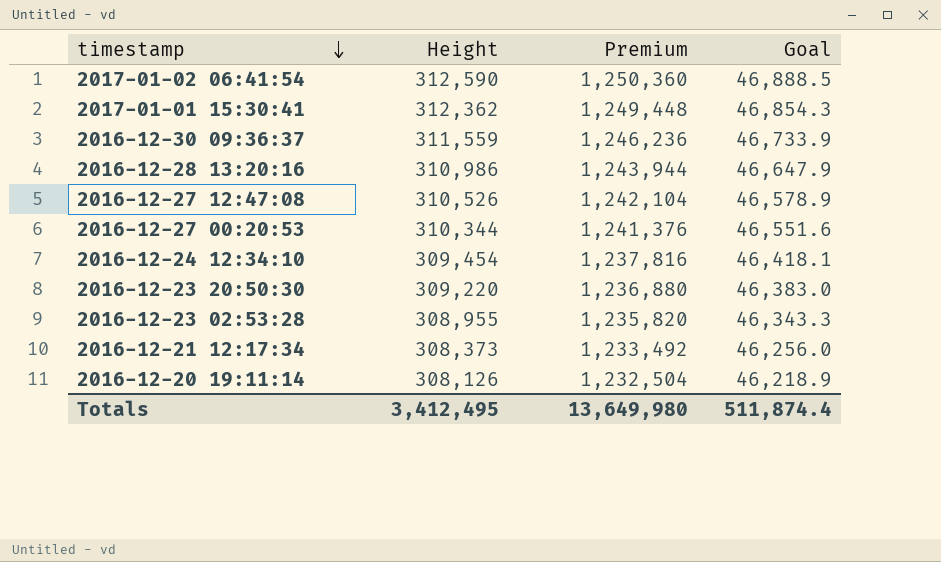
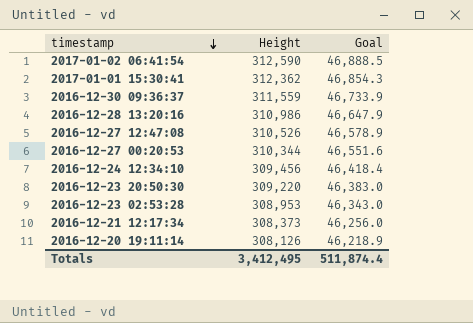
column Premium | formula: [Height] * 4 -> none
2016-12-24 12:34:10 | Height: 309,454 -> 309,456
2016-12-24 12:34:10 | Goal: 46,418.1 -> 46,418.4
2016-12-23 02:53:28 | Height: 308,955 -> 308,953
2016-12-23 02:53:28 | Goal: 46,343.3 -> 46,343.0

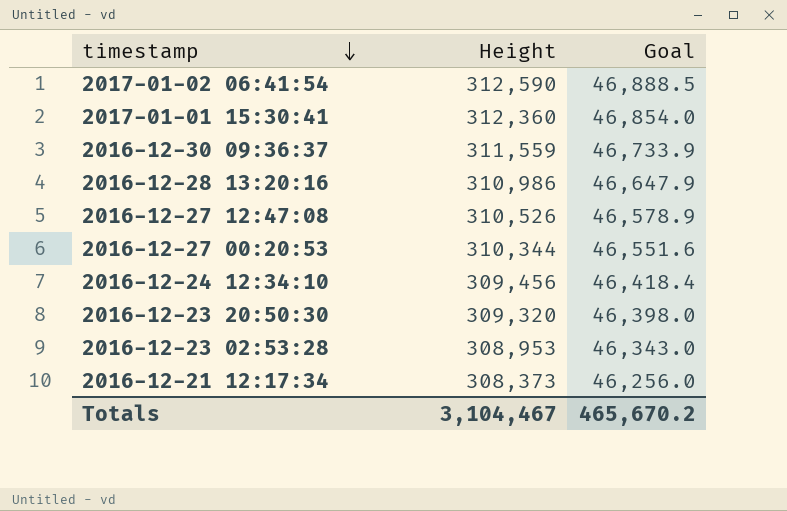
row 2016-12-20 19:11:14: 308,126 | 46,218.9 -> none
2017-01-01 15:30:41 | Height: 312,362 -> 312,360
2017-01-01 15:30:41 | Goal: 46,854.3 -> 46,854.0
2016-12-23 20:50:30 | Height: 309,220 -> 309,320
2016-12-23 20:50:30 | Goal: 46,383.0 -> 46,398.0
Totals | Height: 3,412,495 -> 3,104,467
Totals | Goal: 511,874.4 -> 465,670.2

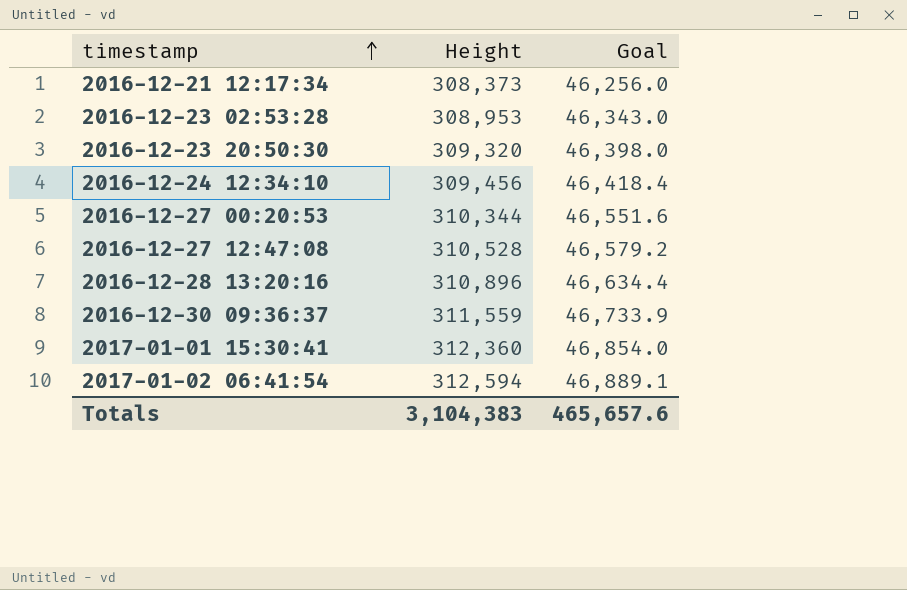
row order: timestamp descending -> timestamp ascending
2016-12-27 12:47:08 | Height: 310,526 -> 310,528
2016-12-27 12:47:08 | Goal: 46,578.9 -> 46,579.2
2016-12-28 13:20:16 | Height: 310,986 -> 310,896
2016-12-28 13:20:16 | Goal: 46,647.9 -> 46,634.4
2017-01-02 06:41:54 | Height: 312,590 -> 312,594
2017-01-02 06:41:54 | Goal: 46,888.5 -> 46,889.1
Totals | Height: 3,104,467 -> 3,104,383
Totals | Goal: 465,670.2 -> 465,657.6

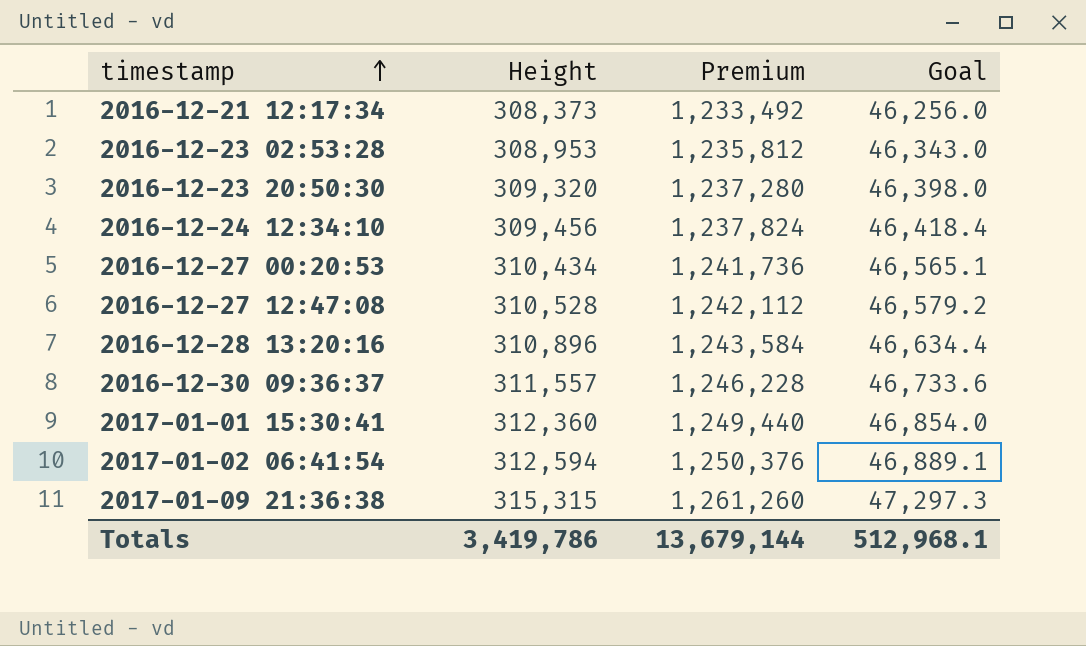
column Premium | formula: none -> [Height] * 4
2016-12-27 00:20:53 | Height: 310,344 -> 310,434
2016-12-27 00:20:53 | Goal: 46,551.6 -> 46,565.1
2016-12-30 09:36:37 | Height: 311,559 -> 311,557
2016-12-30 09:36:37 | Goal: 46,733.9 -> 46,733.6
row 2017-01-09 21:36:38: none -> 315,315 | 1,261,260 | 47,297.3
Totals | Height: 3,104,383 -> 3,419,786
Totals | Goal: 465,657.6 -> 512,968.1

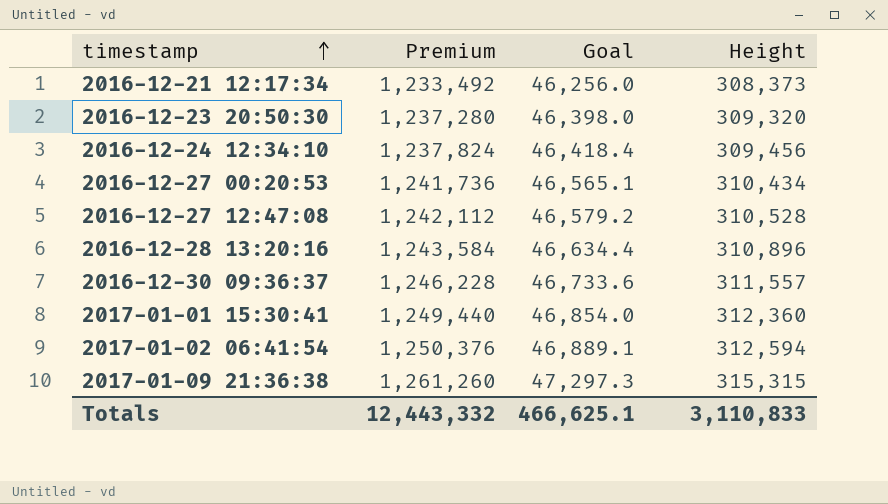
column Height | position: 2 -> 4
row 2016-12-23 02:53:28: 308,953 | 1,235,812 | 46,343.0 -> none
Totals | Premium: 13,679,144 -> 12,443,332
Totals | Goal: 512,968.1 -> 466,625.1
Totals | Height: 3,419,786 -> 3,110,833

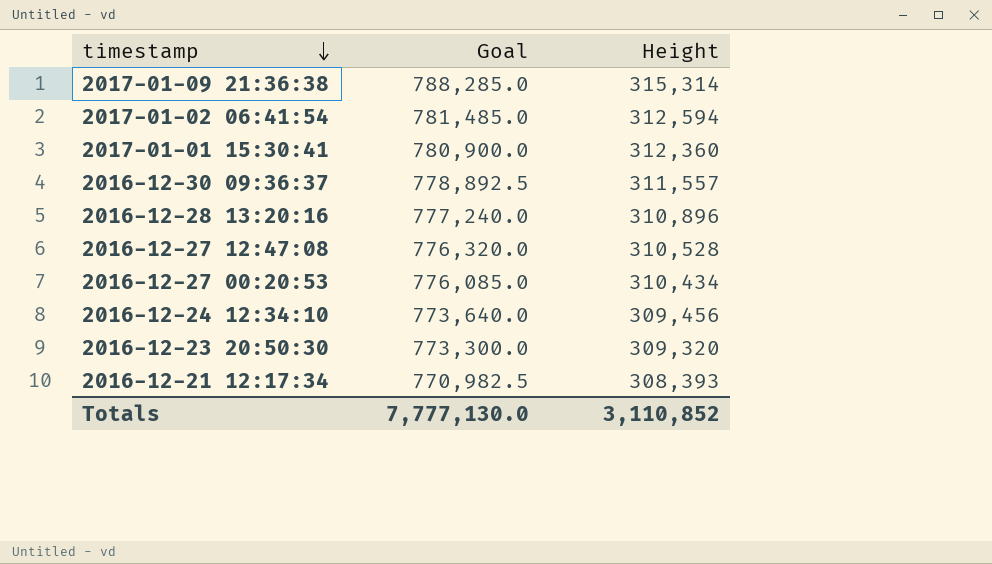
row order: timestamp ascending -> timestamp descending
column Premium | formula: [Height] * 4 -> none
column Goal | formula: [Height] * 0.15 -> [Height] * 2.5
2017-01-09 21:36:38 | Height: 315,315 -> 315,314
2016-12-21 12:17:34 | Height: 308,373 -> 308,393
Totals | Goal: 466,625.1 -> 7,777,130.0
Totals | Height: 3,110,833 -> 3,110,852

